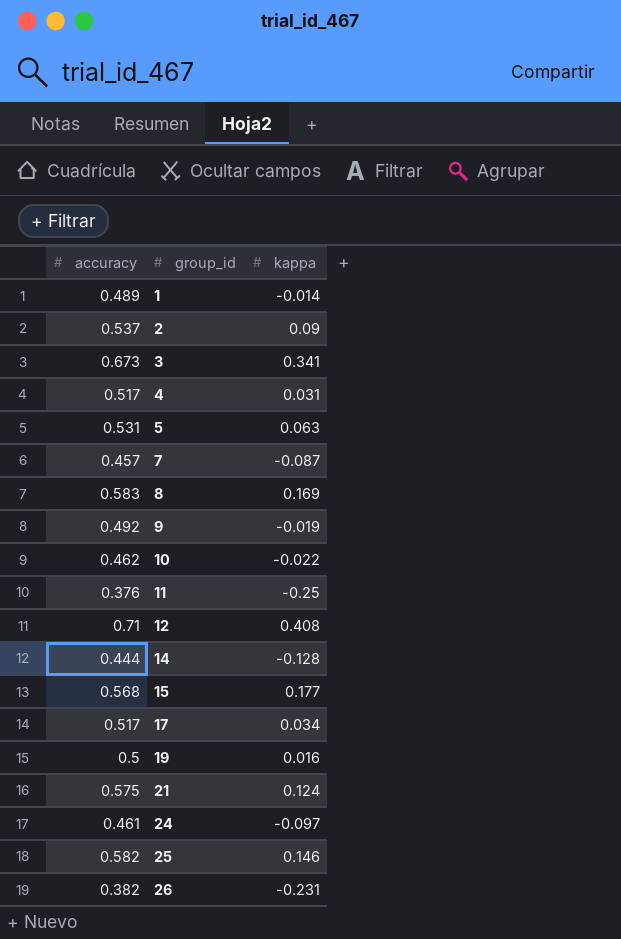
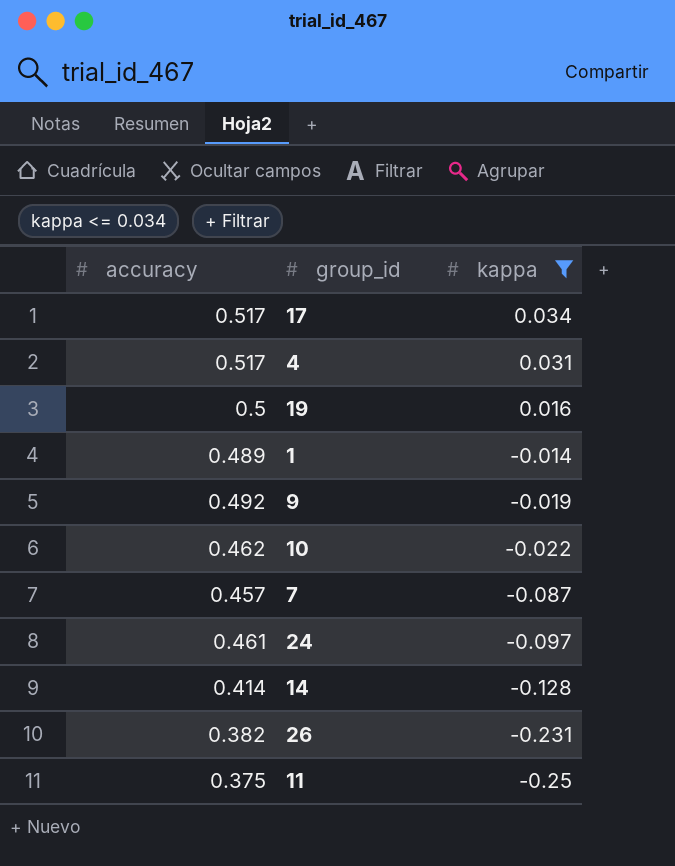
filter: none -> kappa <= 0.034
row order: group_id ascending -> kappa descending
14 | accuracy: 0.444 -> 0.414
11 | accuracy: 0.376 -> 0.375

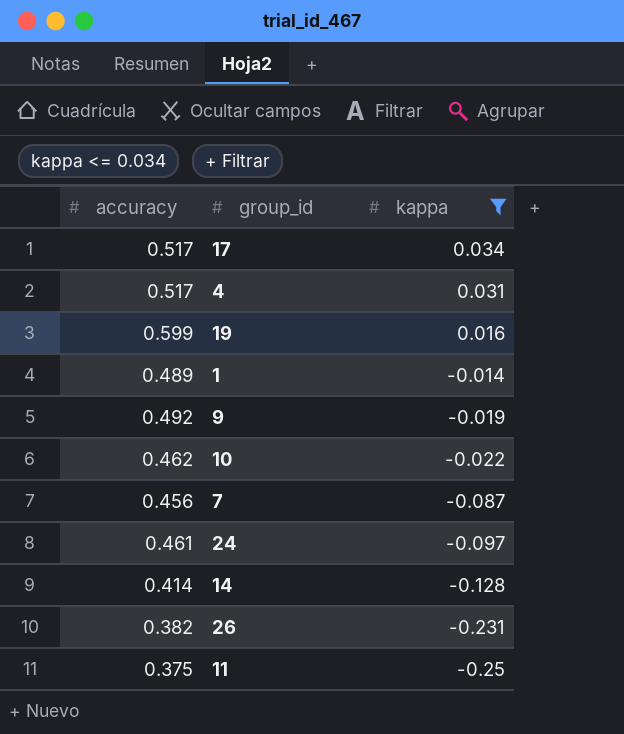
19 | accuracy: 0.5 -> 0.599
7 | accuracy: 0.457 -> 0.456

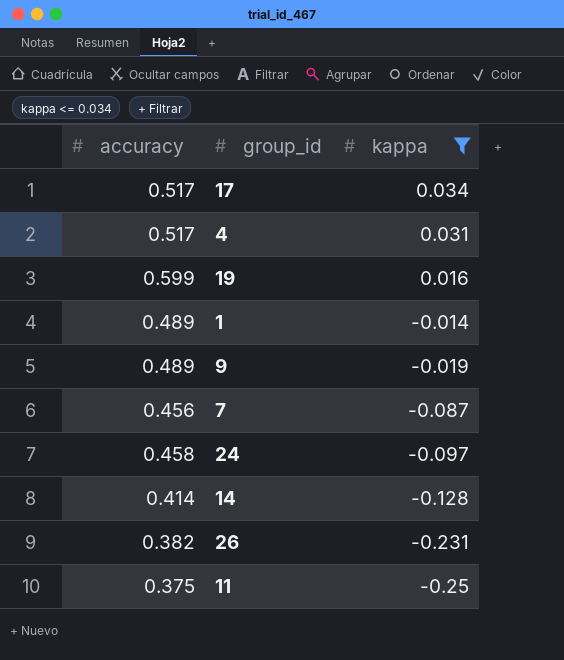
row 10: 0.462 | -0.022 -> none
9 | accuracy: 0.492 -> 0.489
24 | accuracy: 0.461 -> 0.458

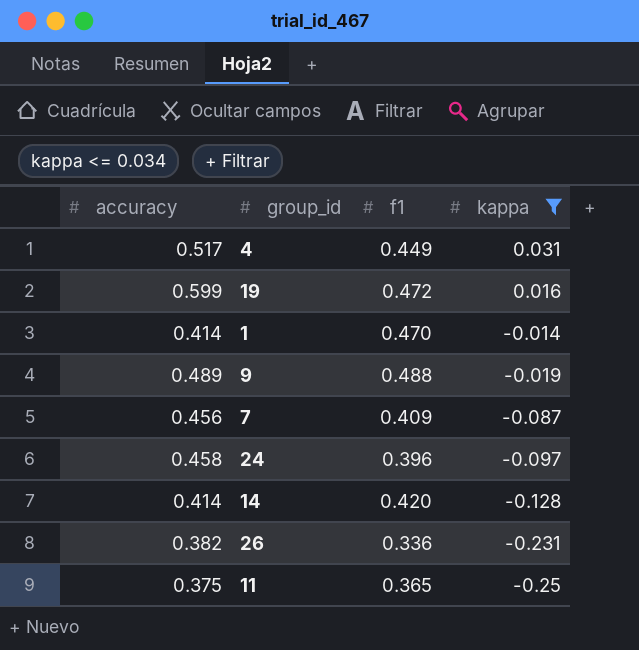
column f1 | position: none -> 3
row 17: 0.517 | 0.034 -> none
1 | accuracy: 0.489 -> 0.414

